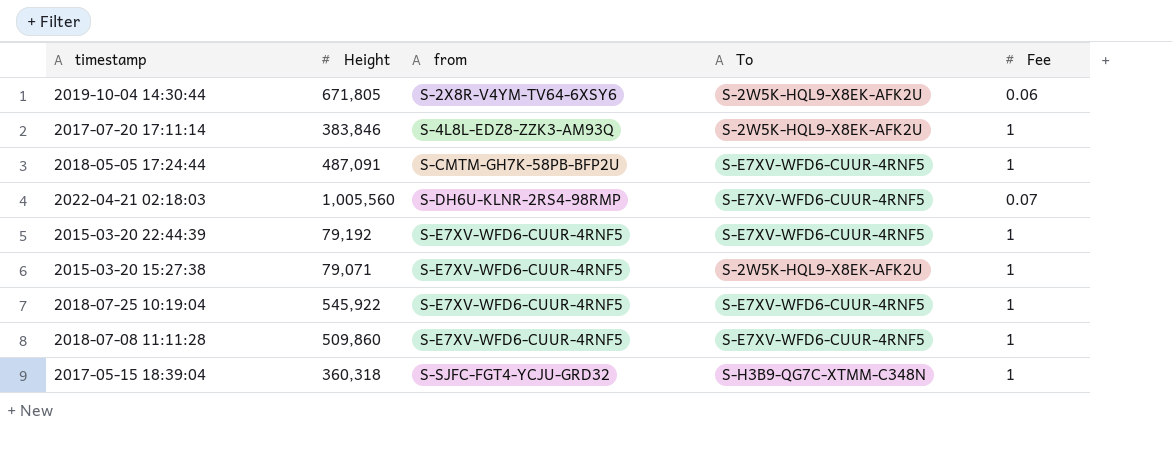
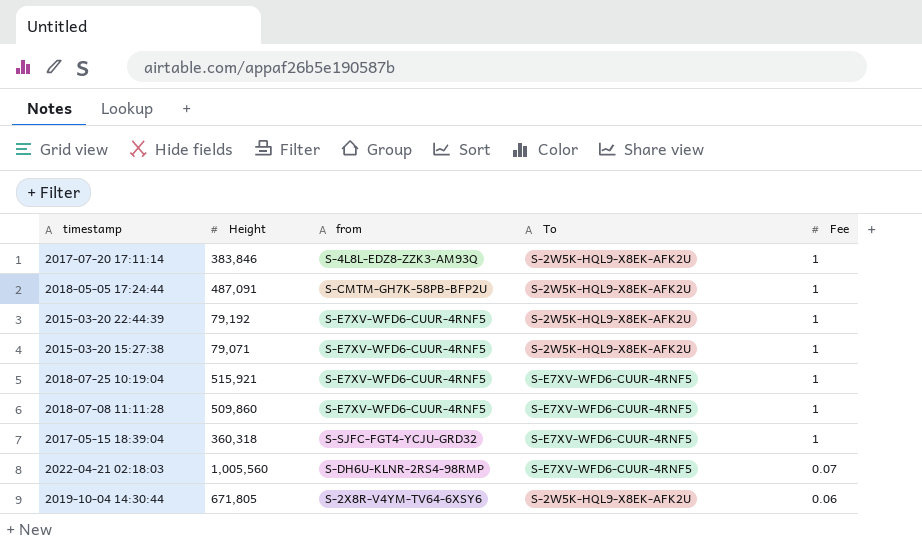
row order: from ascending -> Fee descending
2018-05-05 17:24:44 | To: S-E7XV-WFD6-CUUR-4RNF5 -> S-2W5K-HQL9-X8EK-AFK2U
2015-03-20 22:44:39 | To: S-E7XV-WFD6-CUUR-4RNF5 -> S-2W5K-HQL9-X8EK-AFK2U
2018-07-25 10:19:04 | Height: 545,922 -> 515,921
2017-05-15 18:39:04 | To: S-H3B9-QG7C-XTMM-C348N -> S-E7XV-WFD6-CUUR-4RNF5

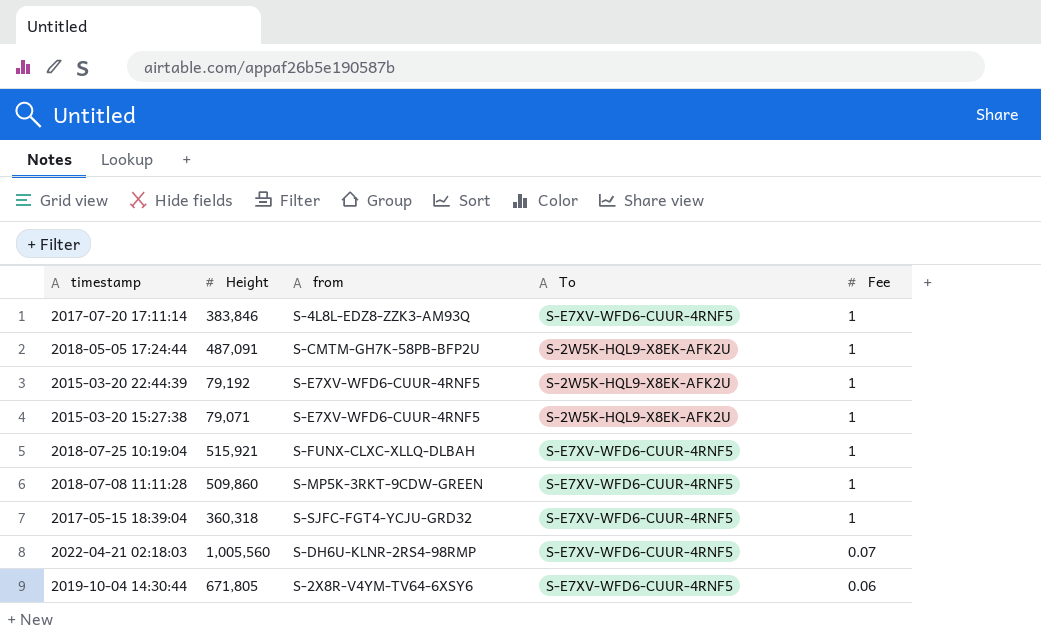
2017-07-20 17:11:14 | To: S-2W5K-HQL9-X8EK-AFK2U -> S-E7XV-WFD6-CUUR-4RNF5
2018-07-25 10:19:04 | from: S-E7XV-WFD6-CUUR-4RNF5 -> S-FUNX-CLXC-XLLQ-DLBAH
2018-07-08 11:11:28 | from: S-E7XV-WFD6-CUUR-4RNF5 -> S-MP5K-3RKT-9CDW-GREEN
2019-10-04 14:30:44 | To: S-2W5K-HQL9-X8EK-AFK2U -> S-E7XV-WFD6-CUUR-4RNF5

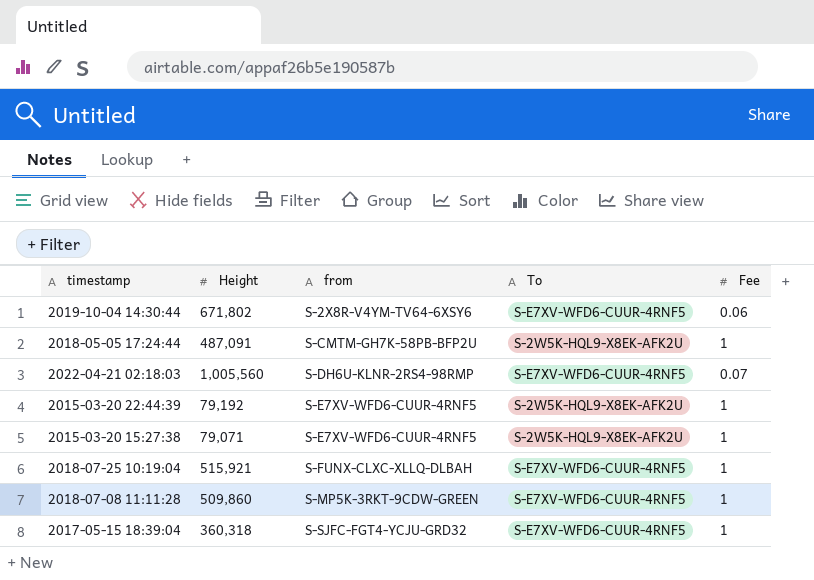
row order: Fee descending -> from ascending
row 2017-07-20 17:11:14: 383,846 | S-4L8L-EDZ8-ZZK3-AM93Q | S-E7XV-WFD6-CUUR-4RNF5 | 1 -> none
2019-10-04 14:30:44 | Height: 671,805 -> 671,802

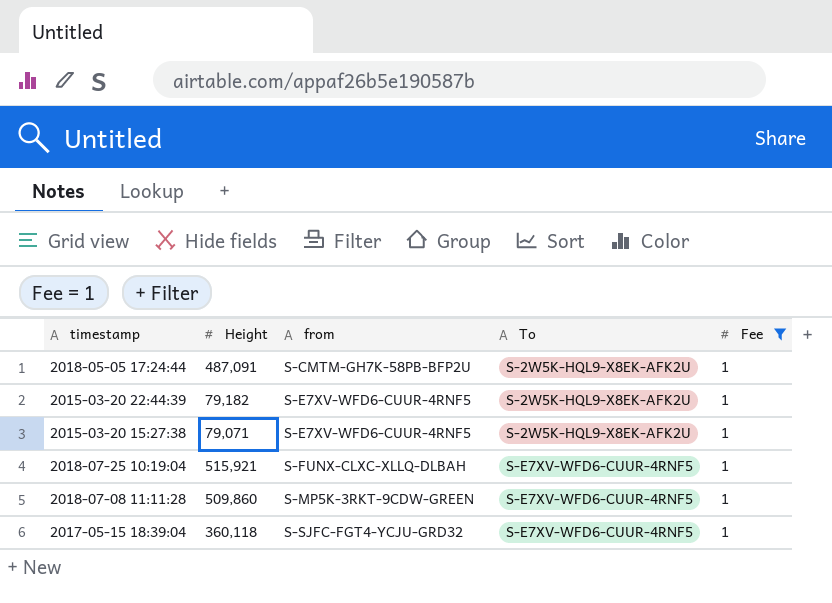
filter: none -> Fee = 1
2015-03-20 22:44:39 | Height: 79,192 -> 79,182
2017-05-15 18:39:04 | Height: 360,318 -> 360,118

